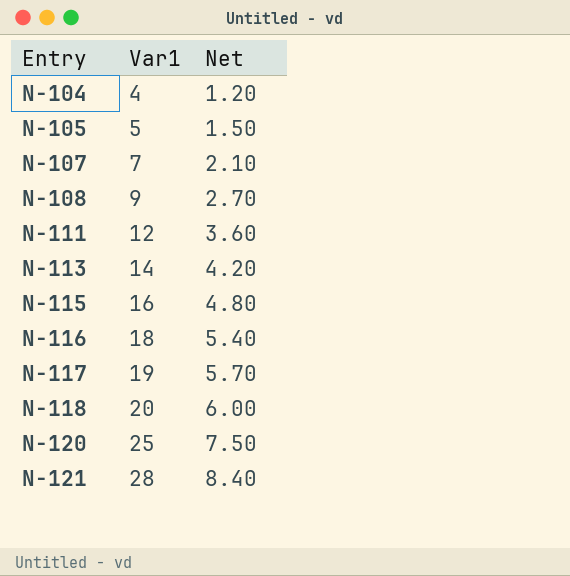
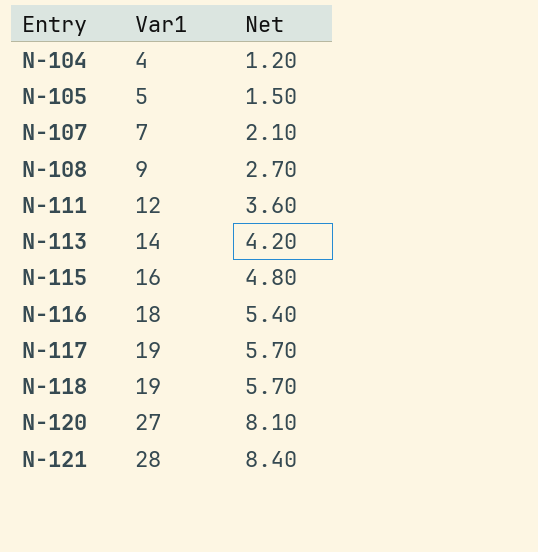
N-118 | Var1: 20 -> 19
N-118 | Net: 6.00 -> 5.70
N-120 | Var1: 25 -> 27
N-120 | Net: 7.50 -> 8.10

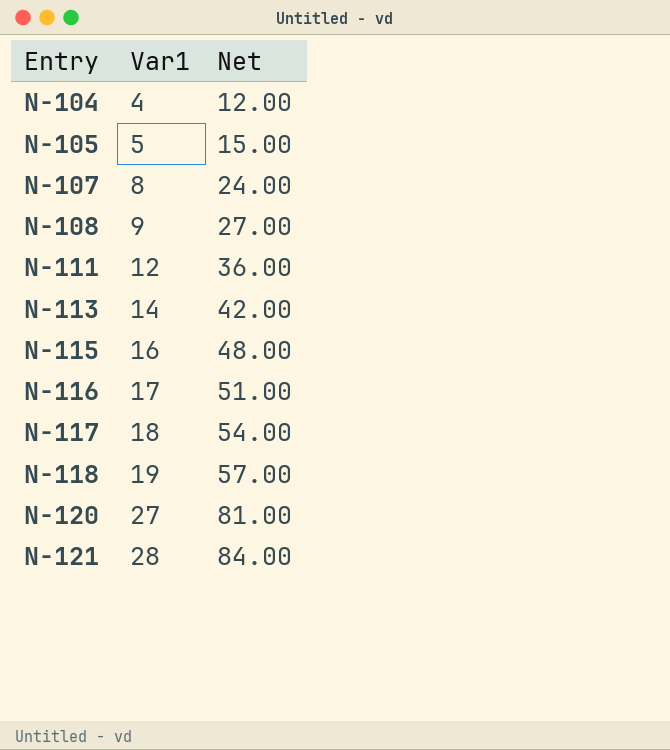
column Net | formula: [Var1] * 0.3 -> [Var1] * 3
N-107 | Var1: 7 -> 8
N-116 | Var1: 18 -> 17
N-117 | Var1: 19 -> 18

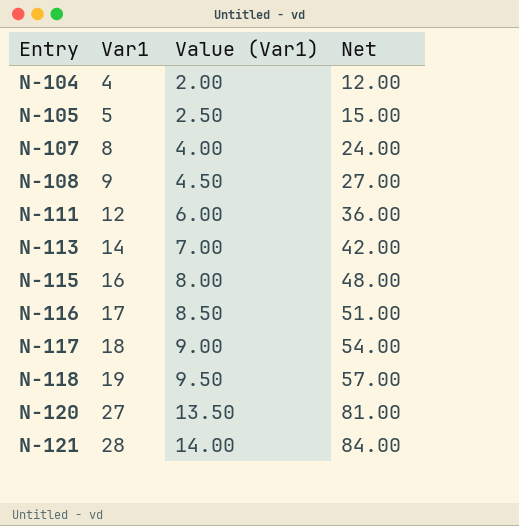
column Value (Var1) | formula: none -> [Var1] * 0.5

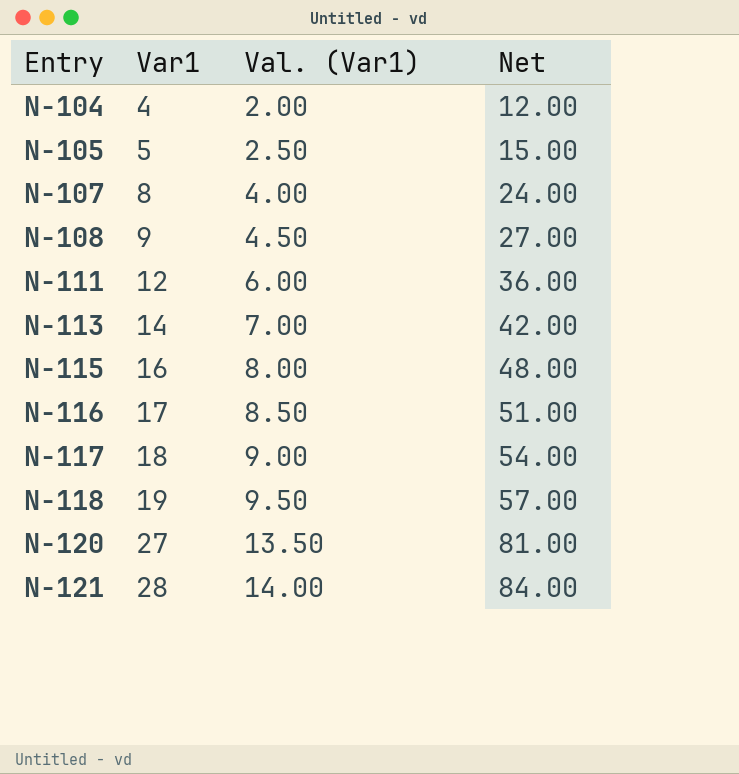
column name: Value (Var1) -> Val. (Var1)

